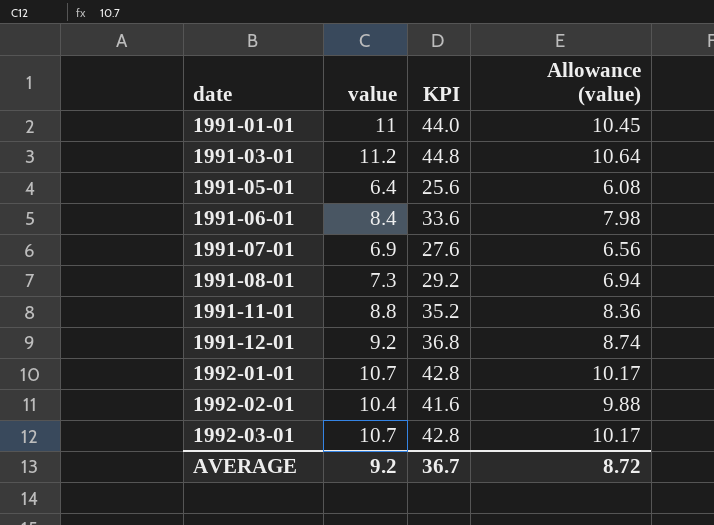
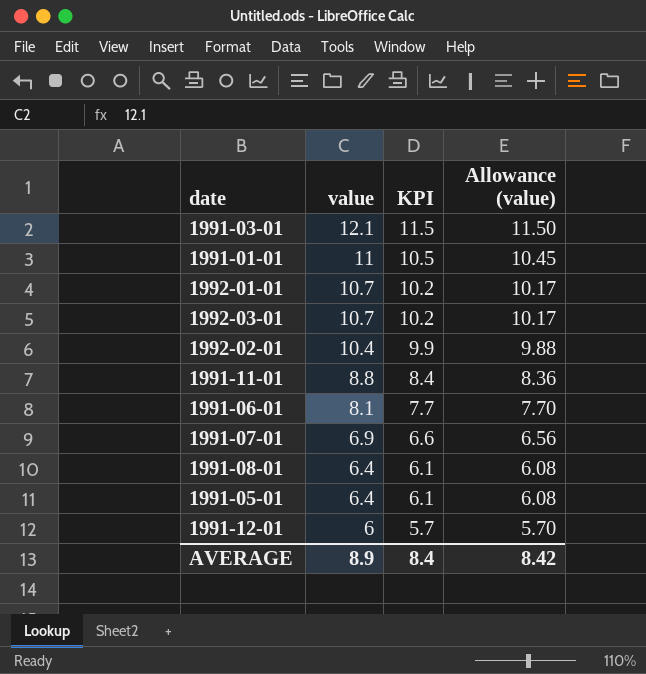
row order: date ascending -> value descending
column KPI | formula: [value] * 4 -> [value] * 0.95
1991-03-01 | value: 11.2 -> 12.1
1991-03-01 | Allowance (value): 10.64 -> 11.50
1991-06-01 | value: 8.4 -> 8.1
1991-06-01 | Allowance (value): 7.98 -> 7.70
1991-08-01 | value: 7.3 -> 6.4
1991-08-01 | Allowance (value): 6.94 -> 6.08
1991-12-01 | value: 9.2 -> 6
1991-12-01 | Allowance (value): 8.74 -> 5.70
AVERAGE | value: 9.2 -> 8.9
AVERAGE | KPI: 36.7 -> 8.4
AVERAGE | Allowance (value): 8.72 -> 8.42

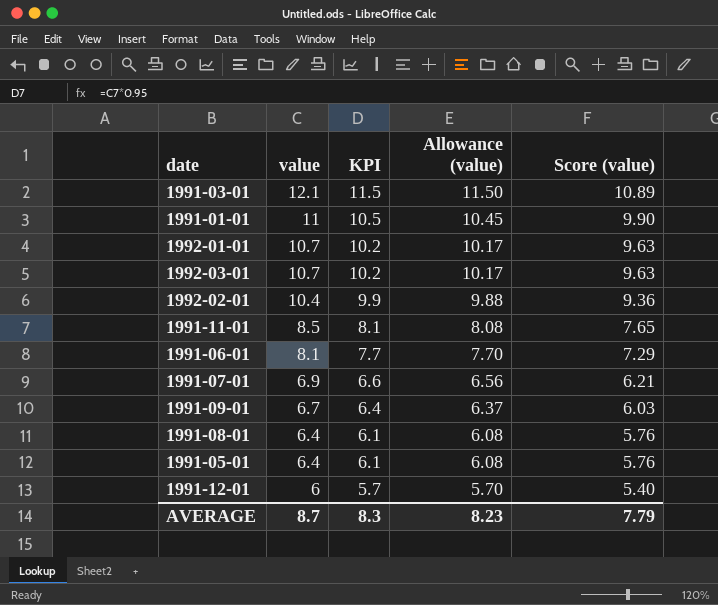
column Score (value) | formula: none -> [value] * 0.9
1991-11-01 | value: 8.8 -> 8.5
1991-11-01 | KPI: 8.4 -> 8.1
1991-11-01 | Allowance (value): 8.36 -> 8.08
row 1991-09-01: none -> 6.7 | 6.4 | 6.37 | 6.03
AVERAGE | value: 8.9 -> 8.7
AVERAGE | KPI: 8.4 -> 8.3
AVERAGE | Allowance (value): 8.42 -> 8.23

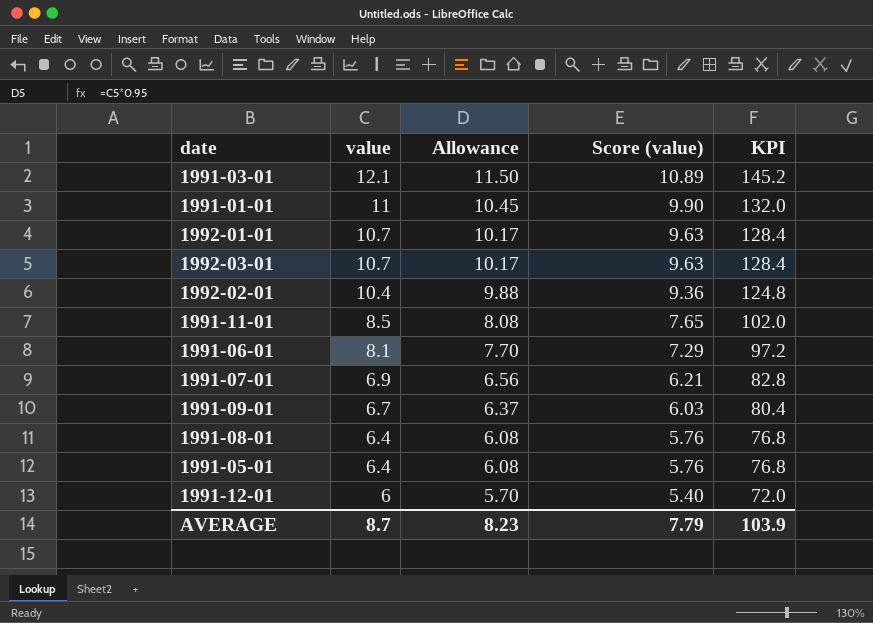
column name: Allowance (value) -> Allowance
column KPI | formula: [value] * 0.95 -> [value] * 12
column KPI | position: 3 -> 5
AVERAGE | KPI: 8.3 -> 103.9

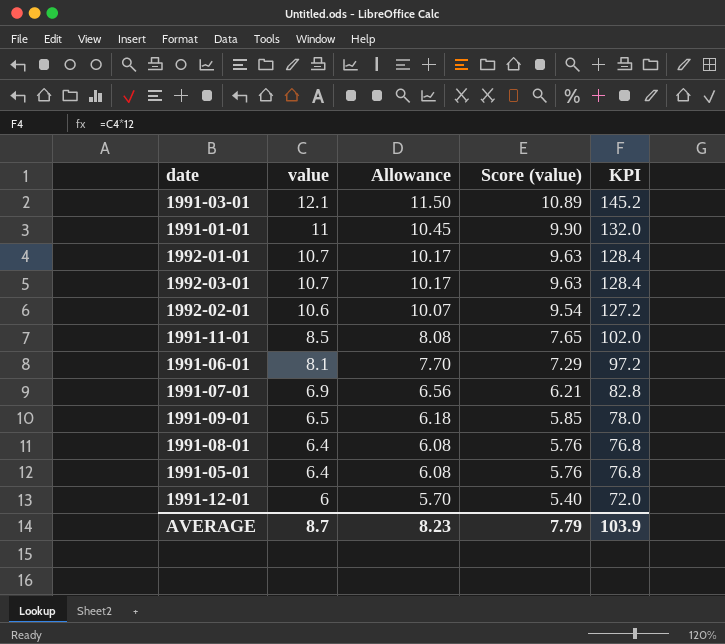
1992-02-01 | value: 10.4 -> 10.6
1992-02-01 | Allowance: 9.88 -> 10.07
1992-02-01 | Score (value): 9.36 -> 9.54
1992-02-01 | KPI: 124.8 -> 127.2
1991-09-01 | value: 6.7 -> 6.5
1991-09-01 | Allowance: 6.37 -> 6.18
1991-09-01 | Score (value): 6.03 -> 5.85
1991-09-01 | KPI: 80.4 -> 78.0

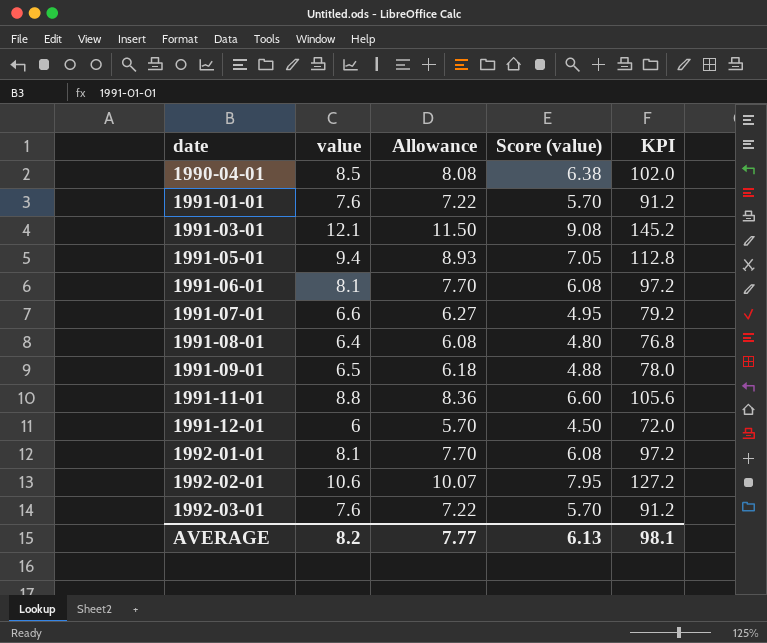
row order: value descending -> date ascending
column Score (value) | formula: [value] * 0.9 -> [value] * 0.75
row 1990-04-01: none -> 8.5 | 8.08 | 6.38 | 102.0
1991-01-01 | value: 11 -> 7.6
1991-01-01 | Allowance: 10.45 -> 7.22
1991-01-01 | KPI: 132.0 -> 91.2
1991-05-01 | value: 6.4 -> 9.4
1991-05-01 | Allowance: 6.08 -> 8.93
1991-05-01 | KPI: 76.8 -> 112.8
1991-07-01 | value: 6.9 -> 6.6
1991-07-01 | Allowance: 6.56 -> 6.27
1991-07-01 | KPI: 82.8 -> 79.2
1991-11-01 | value: 8.5 -> 8.8
1991-11-01 | Allowance: 8.08 -> 8.36
1991-11-01 | KPI: 102.0 -> 105.6
1992-01-01 | value: 10.7 -> 8.1
1992-01-01 | Allowance: 10.17 -> 7.70
1992-01-01 | KPI: 128.4 -> 97.2
1992-03-01 | value: 10.7 -> 7.6
1992-03-01 | Allowance: 10.17 -> 7.22
1992-03-01 | KPI: 128.4 -> 91.2
AVERAGE | value: 8.7 -> 8.2
AVERAGE | Allowance: 8.23 -> 7.77
AVERAGE | Score (value): 7.79 -> 6.13
AVERAGE | KPI: 103.9 -> 98.1

